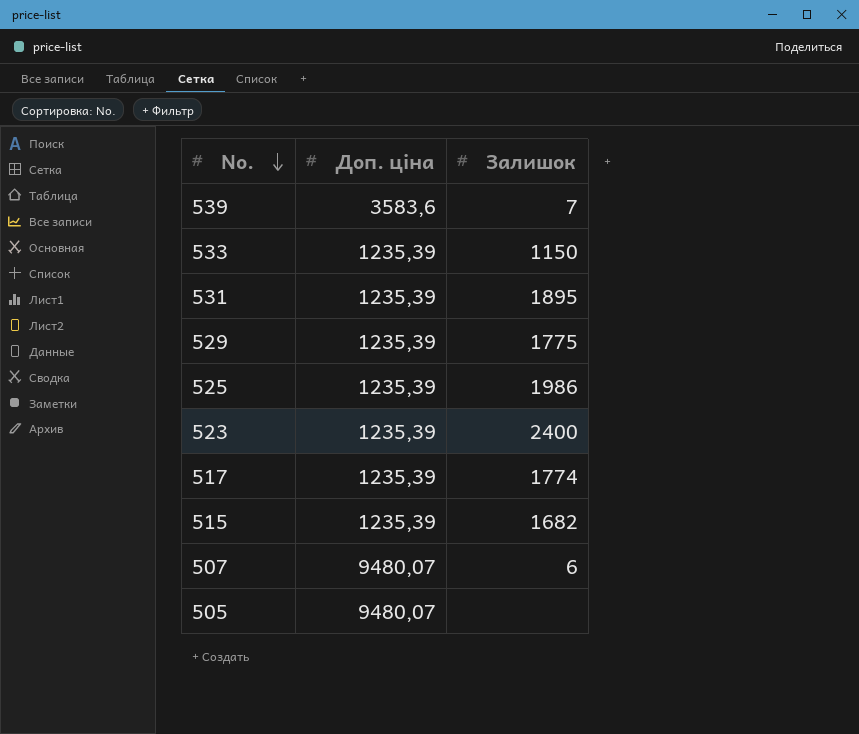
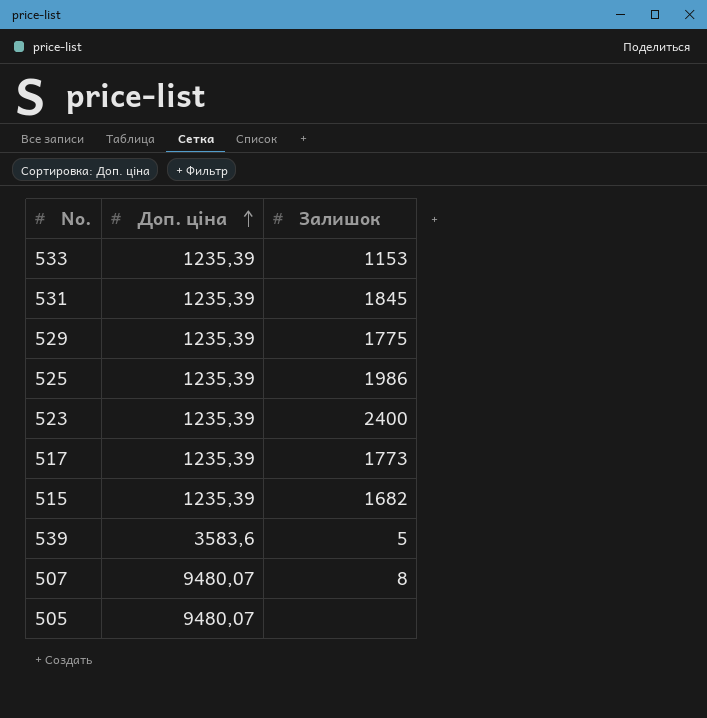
row order: No. descending -> Доп. ціна ascending
533 | Залишок: 1150 -> 1153
531 | Залишок: 1895 -> 1845
517 | Залишок: 1774 -> 1773
539 | Залишок: 7 -> 5
507 | Залишок: 6 -> 8

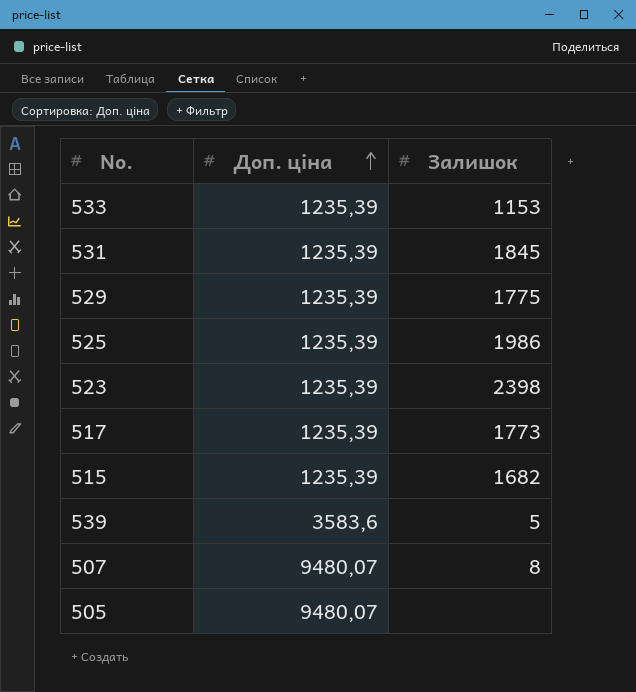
523 | Залишок: 2400 -> 2398

